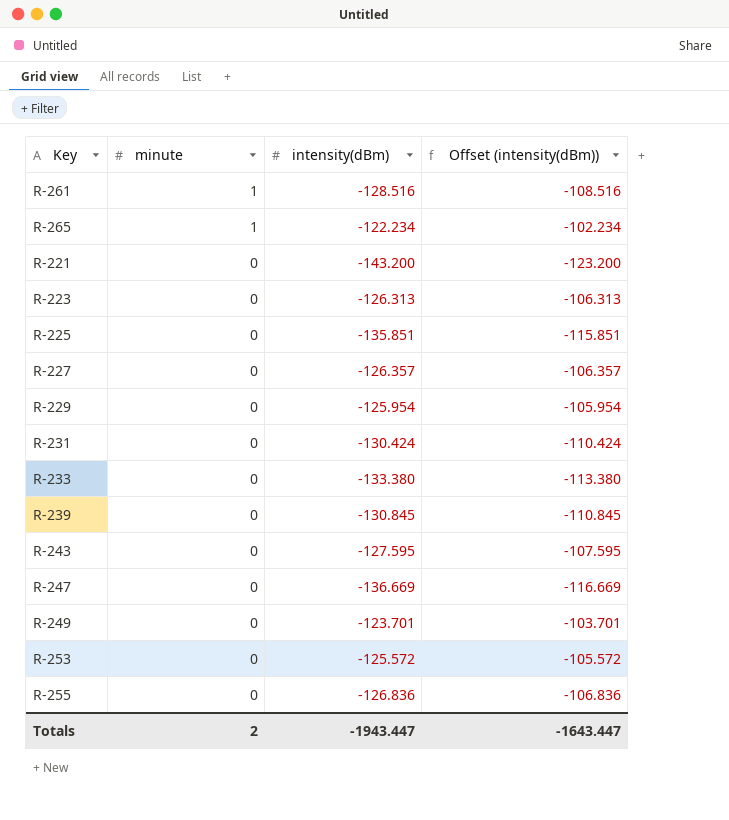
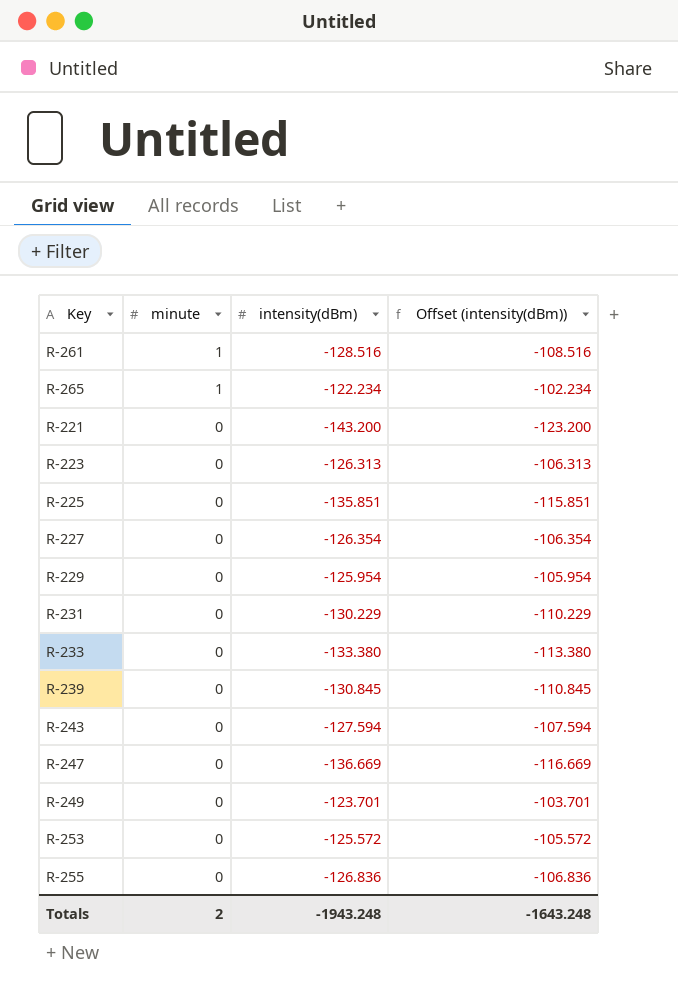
R-227 | intensity(dBm): -126.357 -> -126.354
R-227 | Offset (intensity(dBm)): -106.357 -> -106.354
R-231 | intensity(dBm): -130.424 -> -130.229
R-231 | Offset (intensity(dBm)): -110.424 -> -110.229
R-243 | intensity(dBm): -127.595 -> -127.594
R-243 | Offset (intensity(dBm)): -107.595 -> -107.594
Totals | intensity(dBm): -1943.447 -> -1943.248
Totals | Offset (intensity(dBm)): -1643.447 -> -1643.248

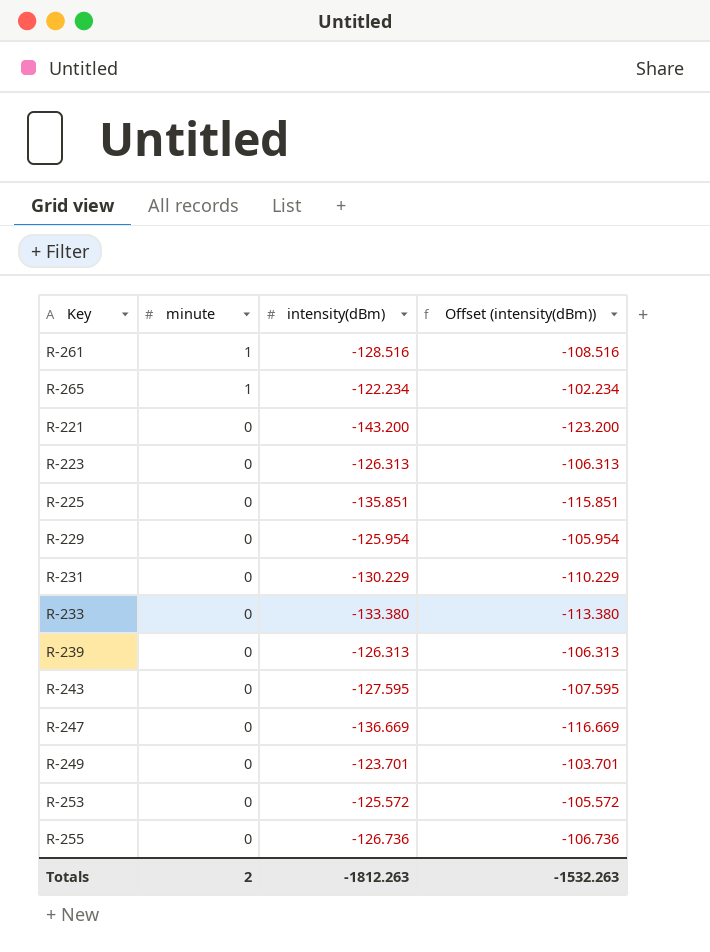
row R-227: 0 | -126.354 | -106.354 -> none
R-239 | intensity(dBm): -130.845 -> -126.313
R-239 | Offset (intensity(dBm)): -110.845 -> -106.313
R-243 | intensity(dBm): -127.594 -> -127.595
R-243 | Offset (intensity(dBm)): -107.594 -> -107.595
R-255 | intensity(dBm): -126.836 -> -126.736
R-255 | Offset (intensity(dBm)): -106.836 -> -106.736
Totals | intensity(dBm): -1943.248 -> -1812.263
Totals | Offset (intensity(dBm)): -1643.248 -> -1532.263

